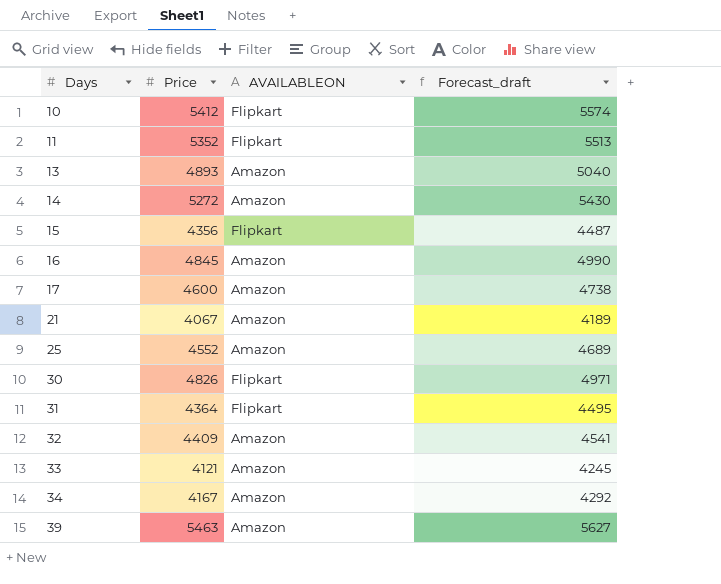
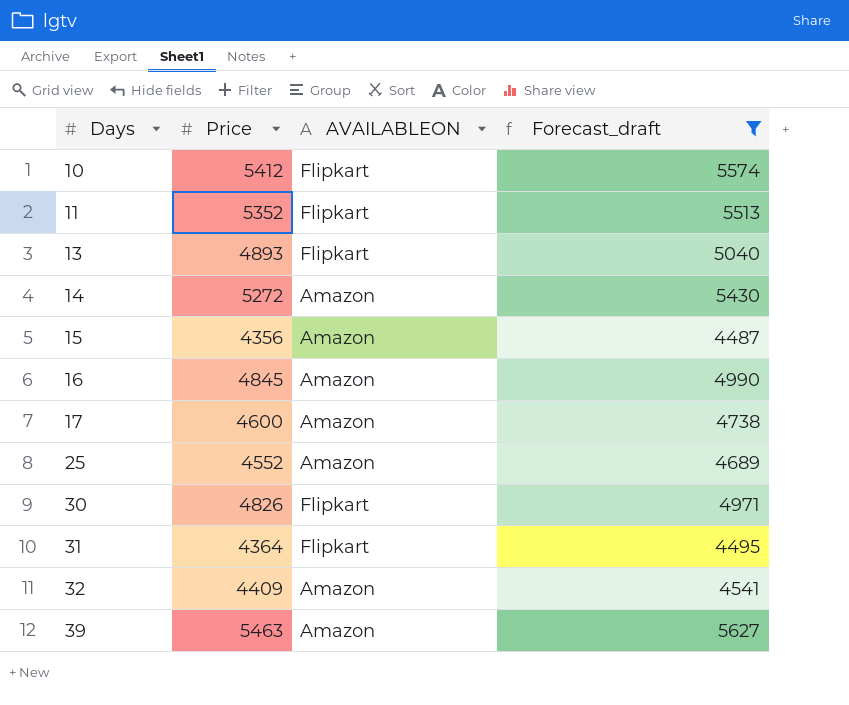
filter: none -> Forecast_draft >= 4487
13 | AVAILABLEON: Amazon -> Flipkart
15 | AVAILABLEON: Flipkart -> Amazon

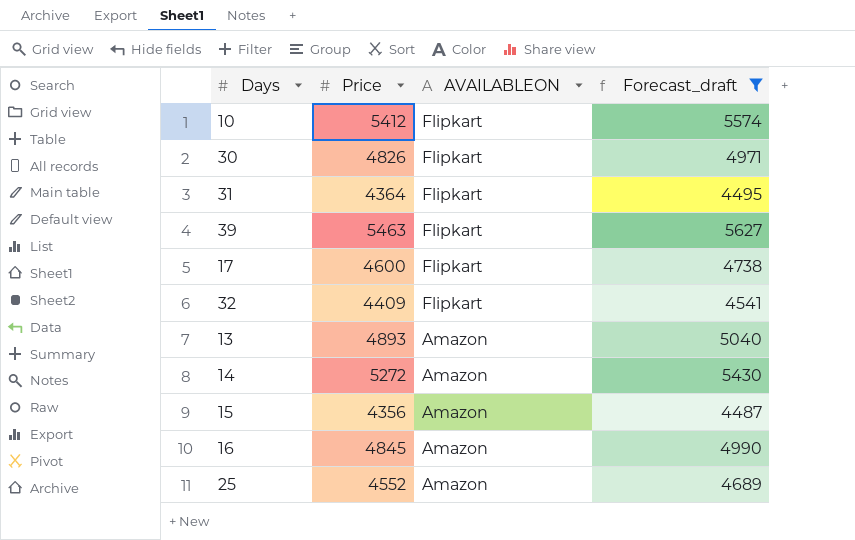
row order: Days ascending -> AVAILABLEON descending
row 11: 5352 | Flipkart | 5513 -> none
39 | AVAILABLEON: Amazon -> Flipkart
17 | AVAILABLEON: Amazon -> Flipkart
32 | AVAILABLEON: Amazon -> Flipkart
13 | AVAILABLEON: Flipkart -> Amazon

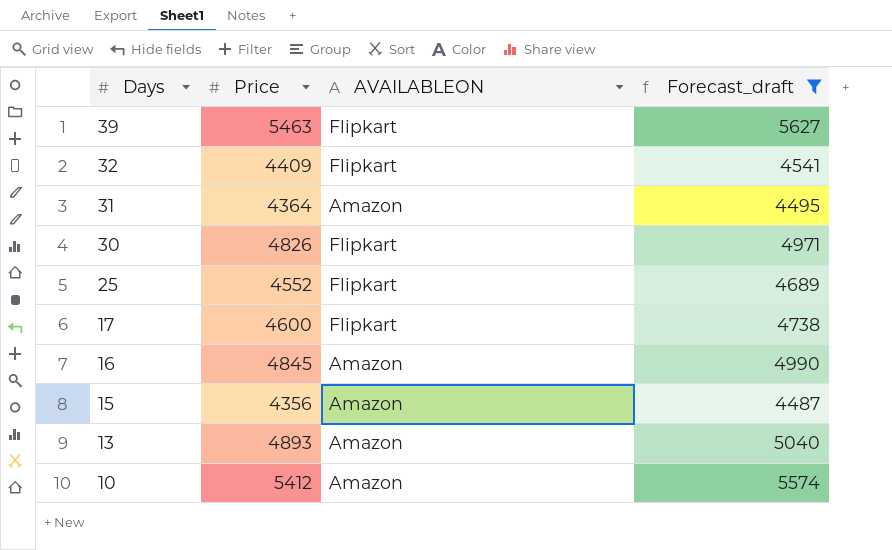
row order: AVAILABLEON descending -> Days descending
row 14: 5272 | Amazon | 5430 -> none
31 | AVAILABLEON: Flipkart -> Amazon
25 | AVAILABLEON: Amazon -> Flipkart
10 | AVAILABLEON: Flipkart -> Amazon

